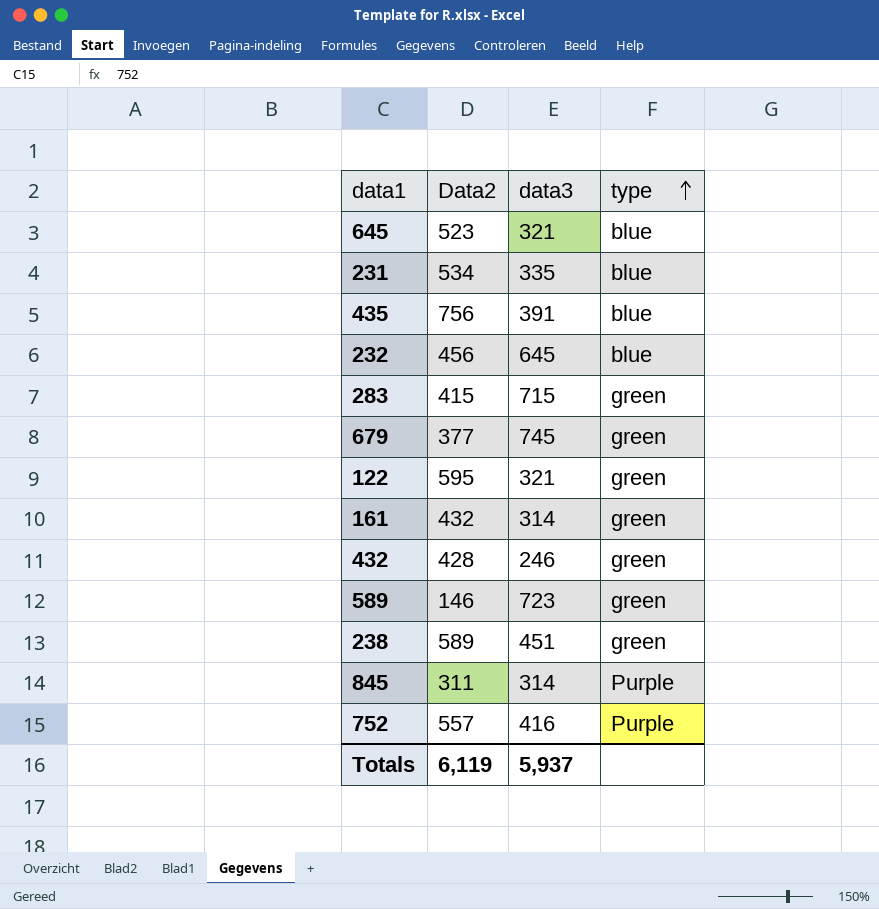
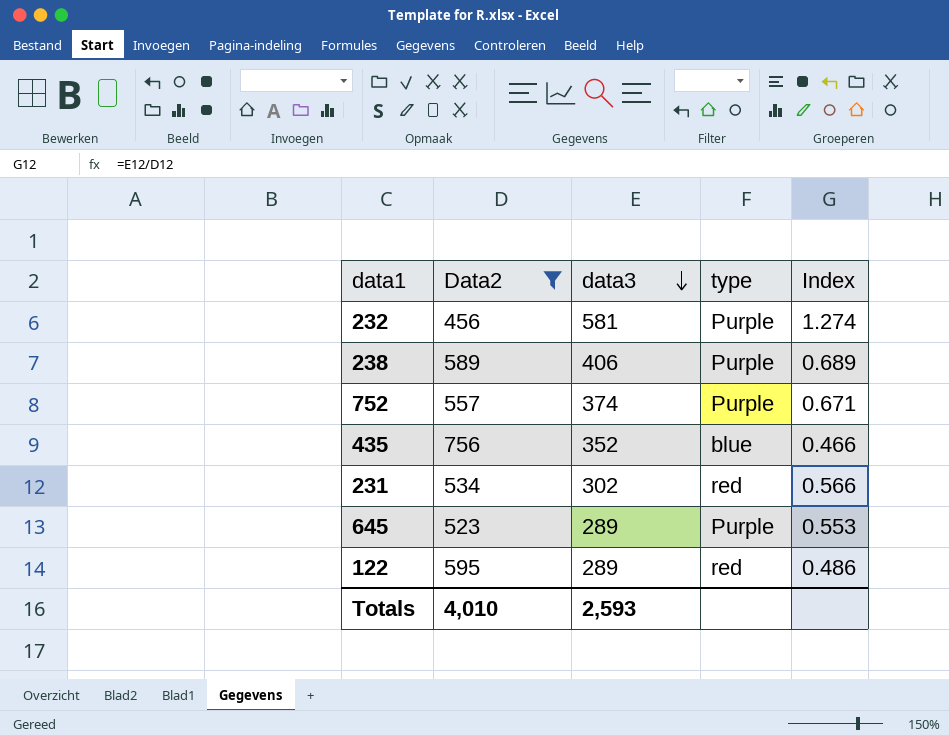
filter: none -> Data2 >= 456
row order: type ascending -> data3 descending
column Index | formula: none -> [data3] / [Data2]
232 | data3: 645 -> 581
232 | type: blue -> Purple
238 | data3: 451 -> 406
238 | type: green -> Purple
752 | data3: 416 -> 374
435 | data3: 391 -> 352
231 | data3: 335 -> 302
231 | type: blue -> red
645 | data3: 321 -> 289
645 | type: blue -> Purple
122 | data3: 321 -> 289
122 | type: green -> red
Totals | Data2: 6,119 -> 4,010
Totals | data3: 5,937 -> 2,593

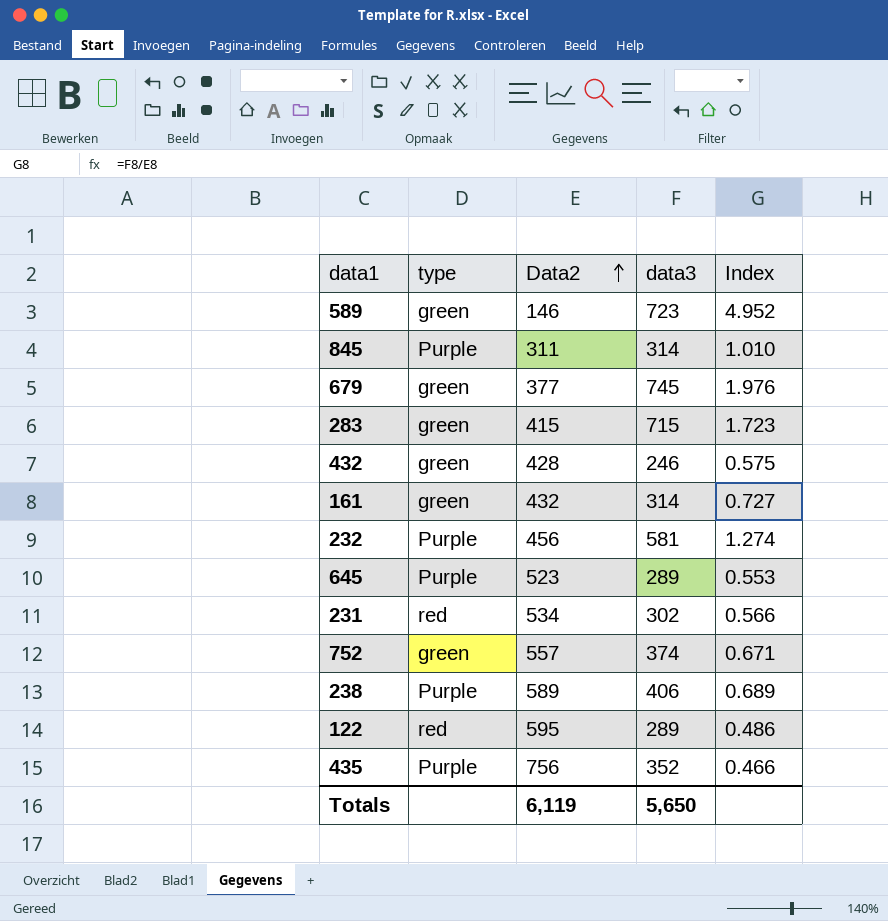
filter: Data2 >= 456 -> none
row order: data3 descending -> Data2 ascending
column type | position: 4 -> 2
752 | type: Purple -> green
435 | type: blue -> Purple
Totals | Data2: 4,010 -> 6,119
Totals | data3: 2,593 -> 5,650

